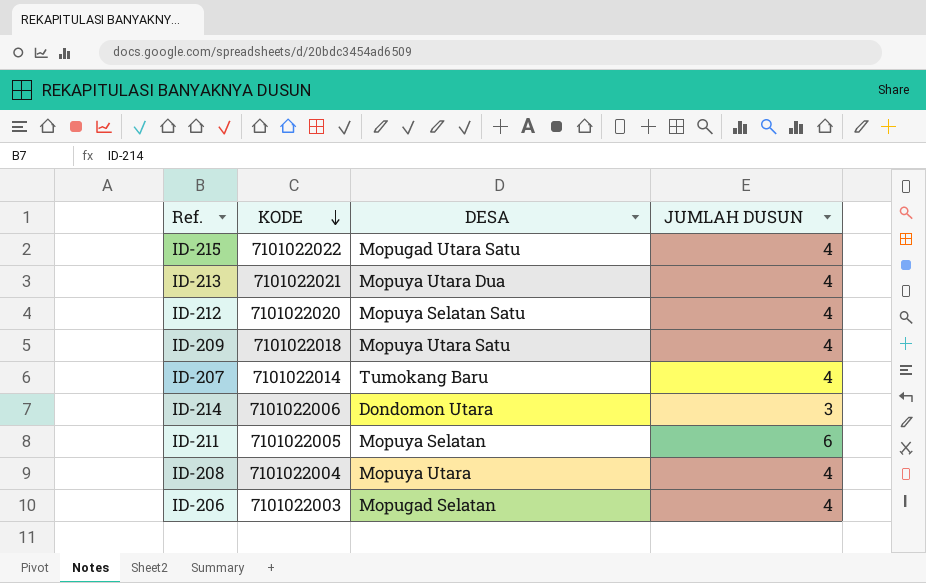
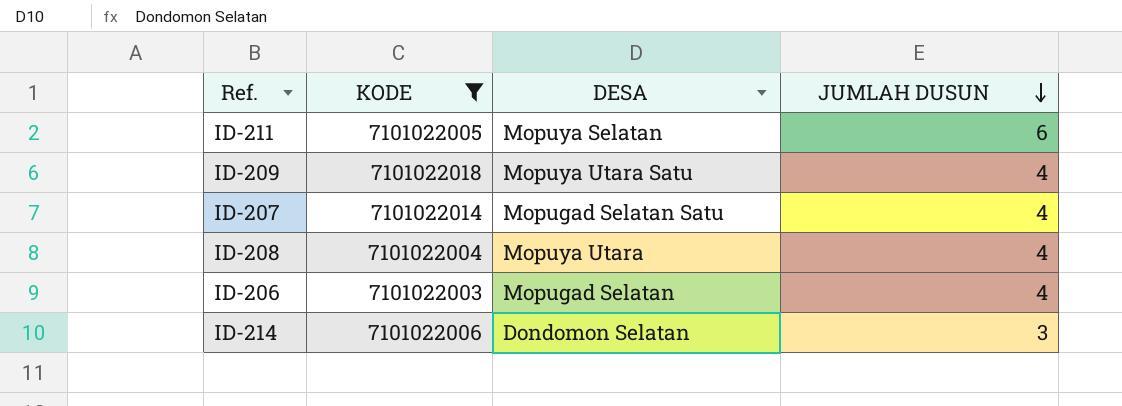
filter: none -> KODE <= 7101022018
row order: KODE descending -> JUMLAH DUSUN descending
ID-207 | DESA: Tumokang Baru -> Mopugad Selatan Satu
ID-214 | DESA: Dondomon Utara -> Dondomon Selatan

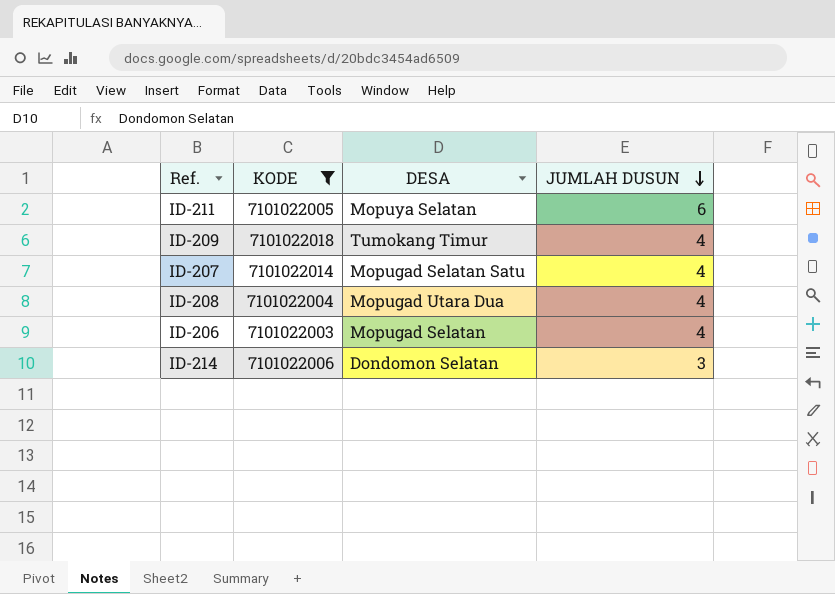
ID-209 | DESA: Mopuya Utara Satu -> Tumokang Timur
ID-208 | DESA: Mopuya Utara -> Mopugad Utara Dua

